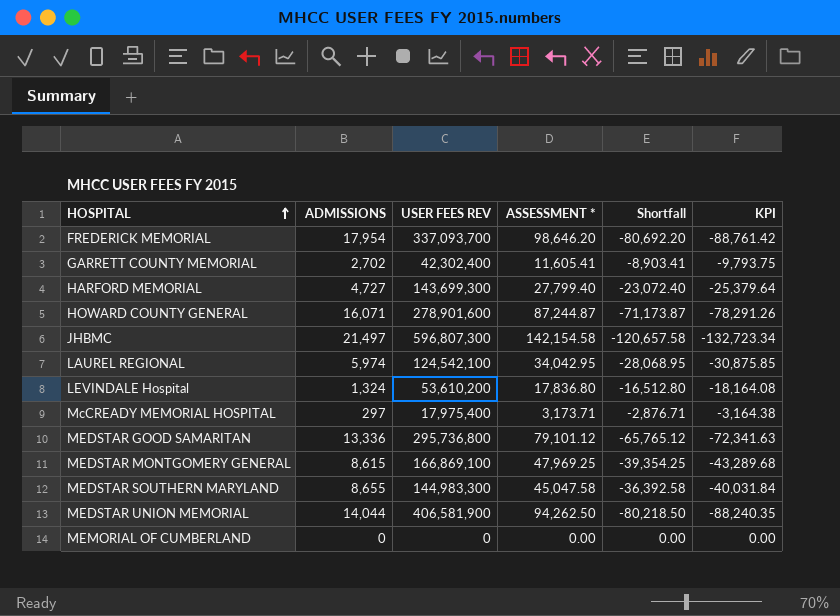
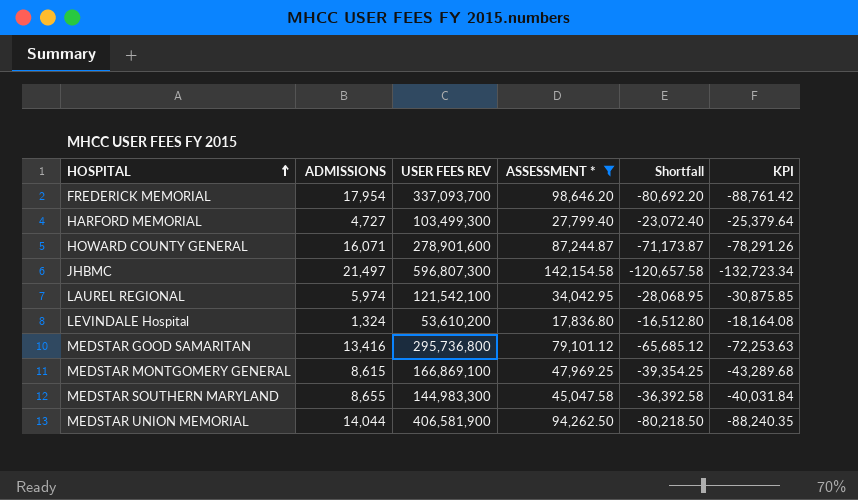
filter: none -> ASSESSMENT * >= 17,836.80
HARFORD MEMORIAL | USER FEES REV: 143,699,300 -> 103,499,300
LAUREL REGIONAL | USER FEES REV: 124,542,100 -> 121,542,100
MEDSTAR GOOD SAMARITAN | ADMISSIONS: 13,336 -> 13,416
MEDSTAR GOOD SAMARITAN | Shortfall: -65,765.12 -> -65,685.12
MEDSTAR GOOD SAMARITAN | KPI: -72,341.63 -> -72,253.63

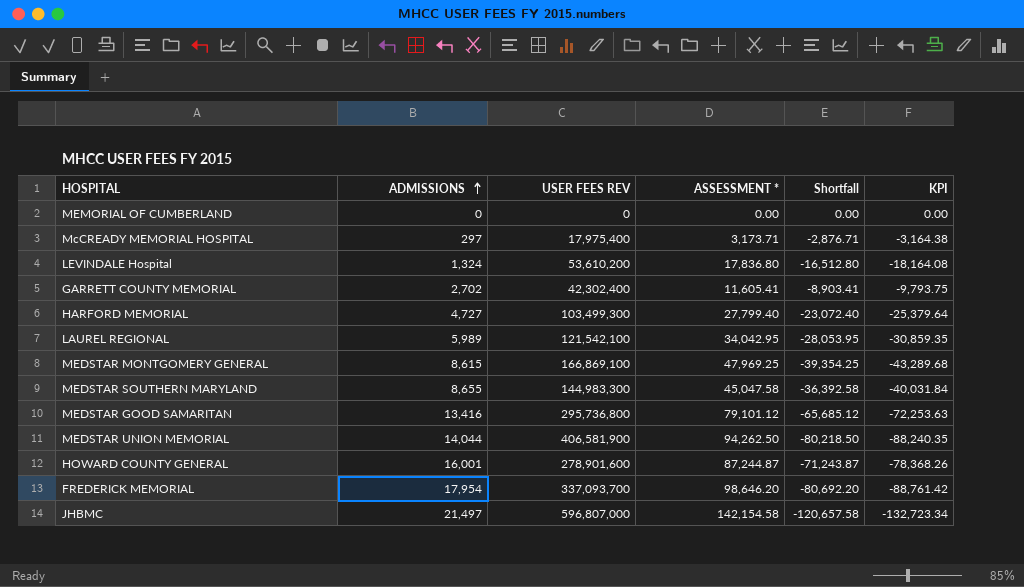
filter: ASSESSMENT * >= 17,836.80 -> none
row order: HOSPITAL ascending -> ADMISSIONS ascending
LAUREL REGIONAL | ADMISSIONS: 5,974 -> 5,989
LAUREL REGIONAL | Shortfall: -28,068.95 -> -28,053.95
LAUREL REGIONAL | KPI: -30,875.85 -> -30,859.35
HOWARD COUNTY GENERAL | ADMISSIONS: 16,071 -> 16,001
HOWARD COUNTY GENERAL | Shortfall: -71,173.87 -> -71,243.87
HOWARD COUNTY GENERAL | KPI: -78,291.26 -> -78,368.26
JHBMC | USER FEES REV: 596,807,300 -> 596,807,000

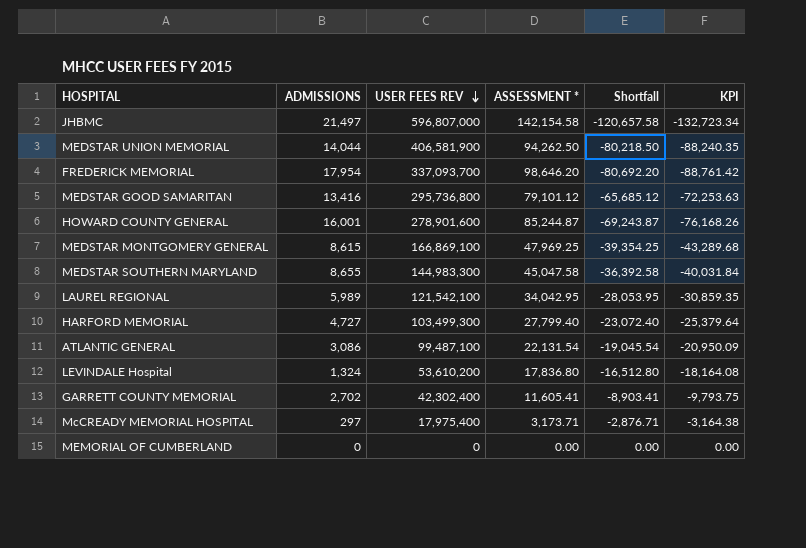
row order: ADMISSIONS ascending -> USER FEES REV descending
HOWARD COUNTY GENERAL | ASSESSMENT *: 87,244.87 -> 85,244.87
HOWARD COUNTY GENERAL | Shortfall: -71,243.87 -> -69,243.87
HOWARD COUNTY GENERAL | KPI: -78,368.26 -> -76,168.26
row ATLANTIC GENERAL: none -> 3,086 | 99,487,100 | 22,131.54 | -19,045.54 | -20,950.09

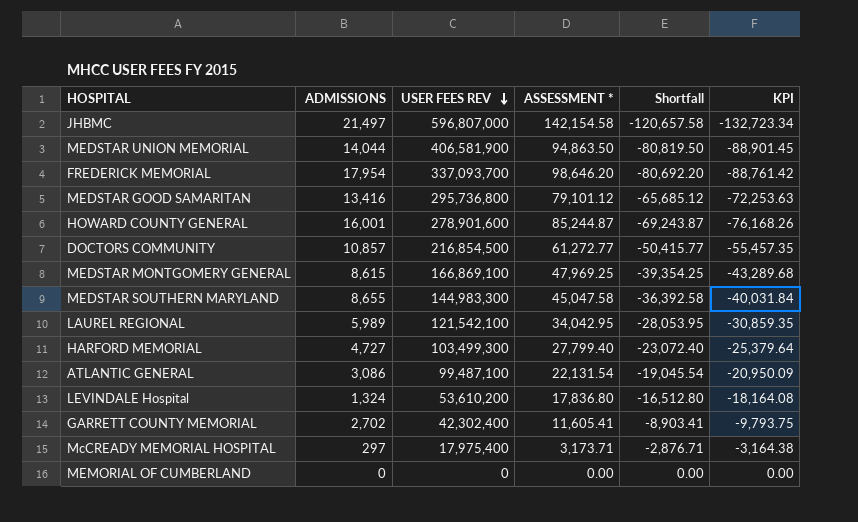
MEDSTAR UNION MEMORIAL | ASSESSMENT *: 94,262.50 -> 94,863.50
MEDSTAR UNION MEMORIAL | Shortfall: -80,218.50 -> -80,819.50
MEDSTAR UNION MEMORIAL | KPI: -88,240.35 -> -88,901.45
row DOCTORS COMMUNITY: none -> 10,857 | 216,854,500 | 61,272.77 | -50,415.77 | -55,457.35

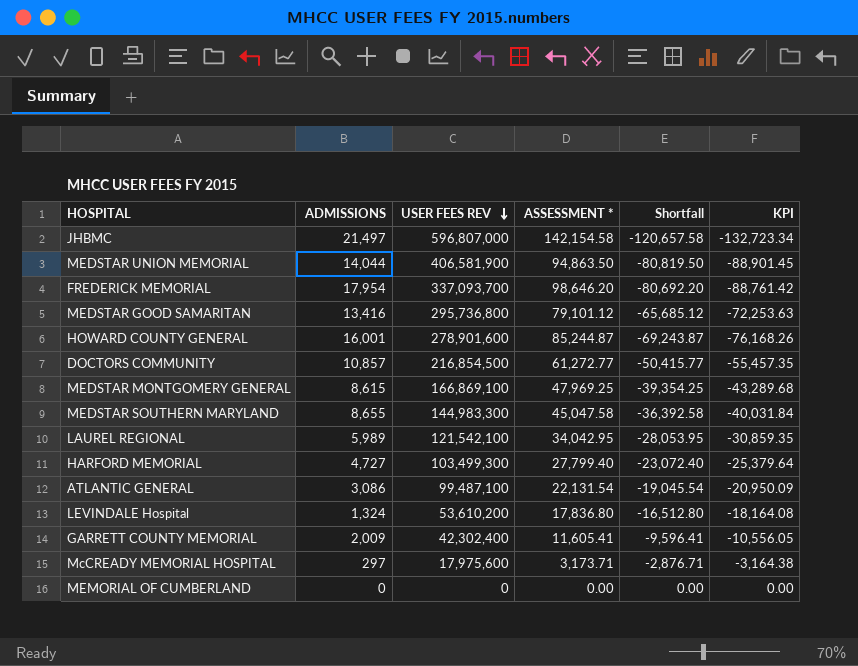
GARRETT COUNTY MEMORIAL | ADMISSIONS: 2,702 -> 2,009
GARRETT COUNTY MEMORIAL | Shortfall: -8,903.41 -> -9,596.41
GARRETT COUNTY MEMORIAL | KPI: -9,793.75 -> -10,556.05
McCREADY MEMORIAL HOSPITAL | USER FEES REV: 17,975,400 -> 17,975,600

